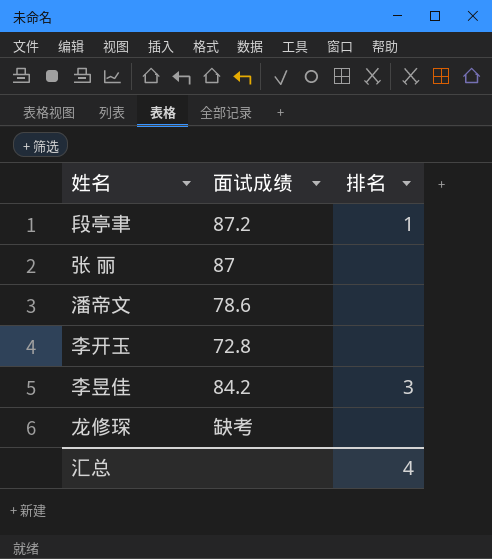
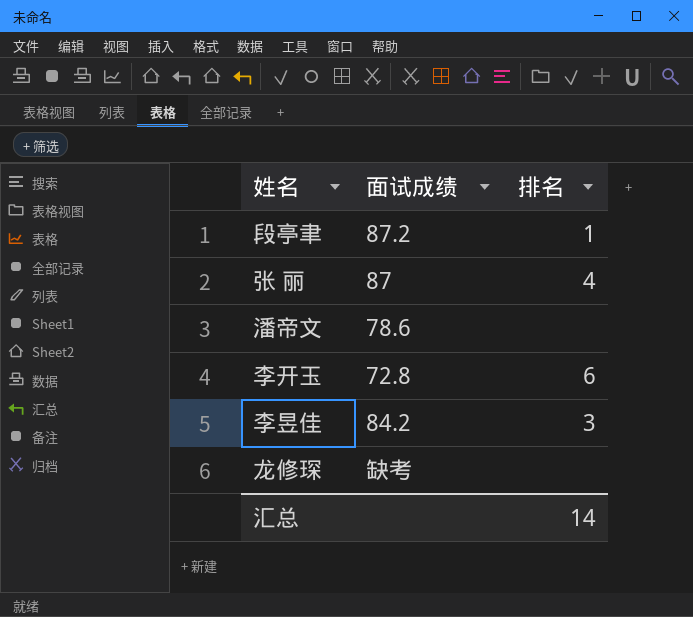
张 丽 | 排名: none -> 4
李开玉 | 排名: none -> 6
汇总 | 排名: 4 -> 14

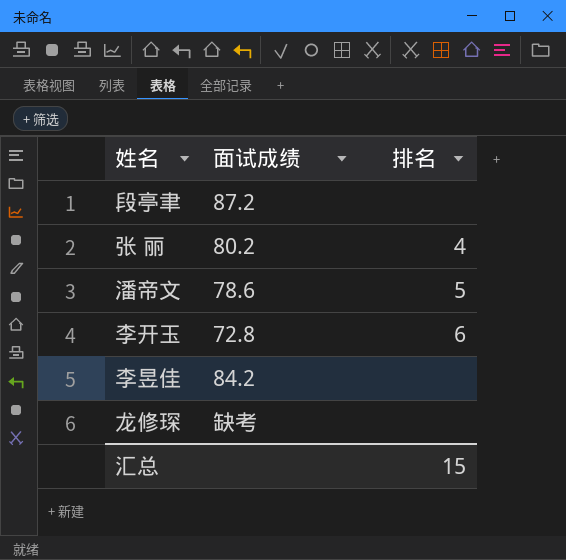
段亭聿 | 排名: 1 -> none
张 丽 | 面试成绩: 87 -> 80.2
潘帝文 | 排名: none -> 5
李昱佳 | 排名: 3 -> none
汇总 | 排名: 14 -> 15

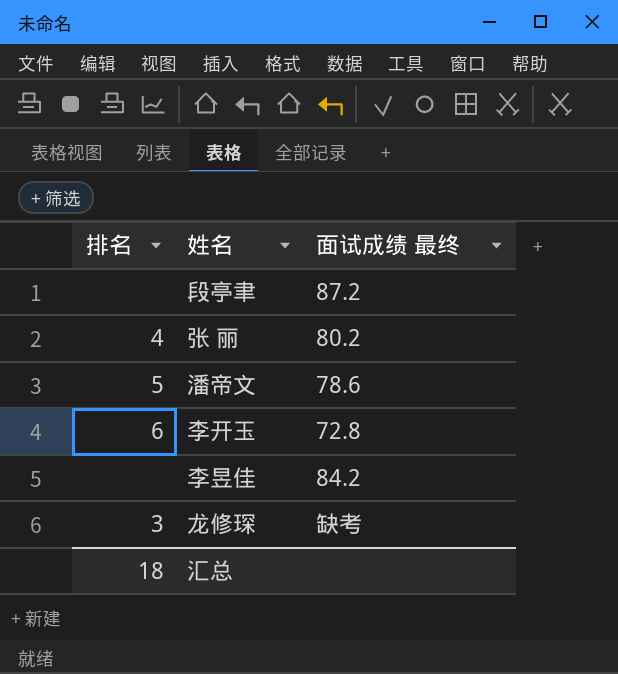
column 排名 | position: 3 -> 1
column name: 面试成绩 -> 面试成绩 最终
龙修琛 | 排名: none -> 3
汇总 | 排名: 15 -> 18

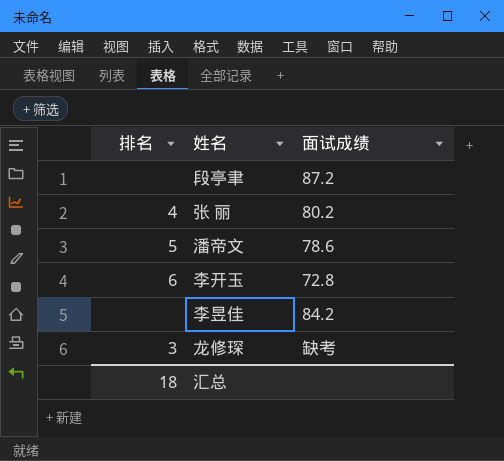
column name: 面试成绩 最终 -> 面试成绩

